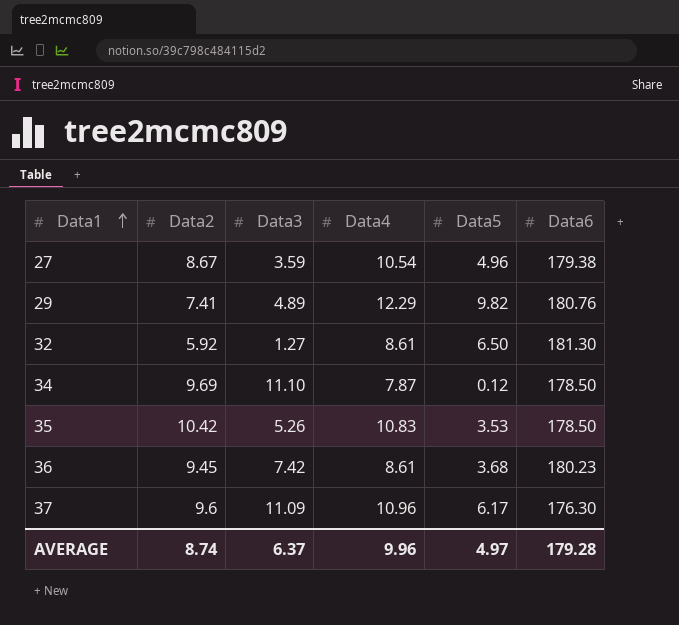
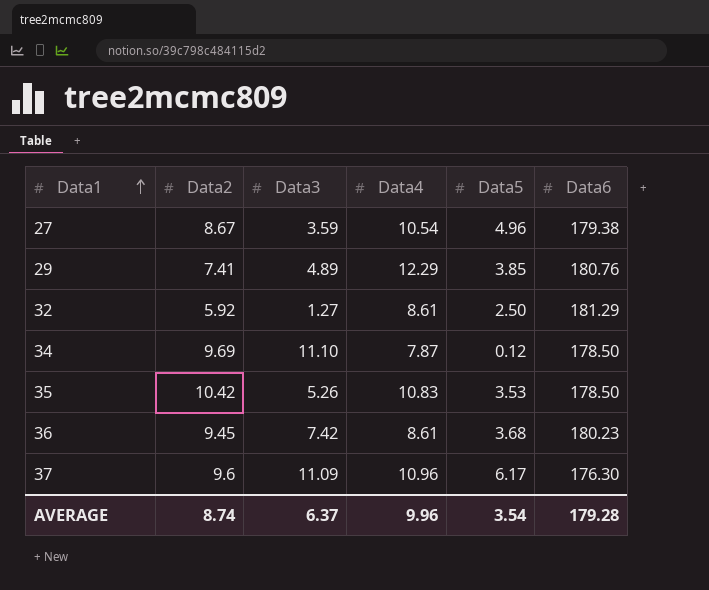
29 | Data5: 9.82 -> 3.85
32 | Data5: 6.50 -> 2.50
32 | Data6: 181.30 -> 181.29
AVERAGE | Data5: 4.97 -> 3.54

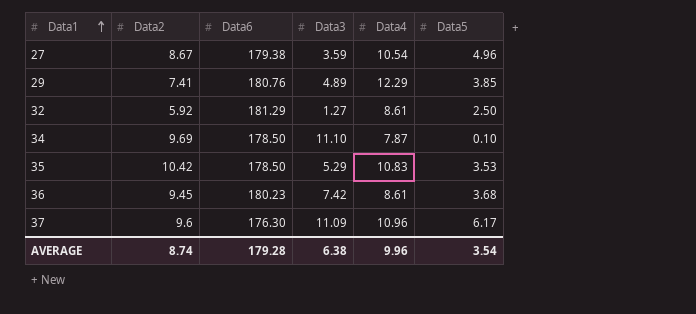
column Data6 | position: 6 -> 3
34 | Data5: 0.12 -> 0.10
35 | Data3: 5.26 -> 5.29
AVERAGE | Data3: 6.37 -> 6.38

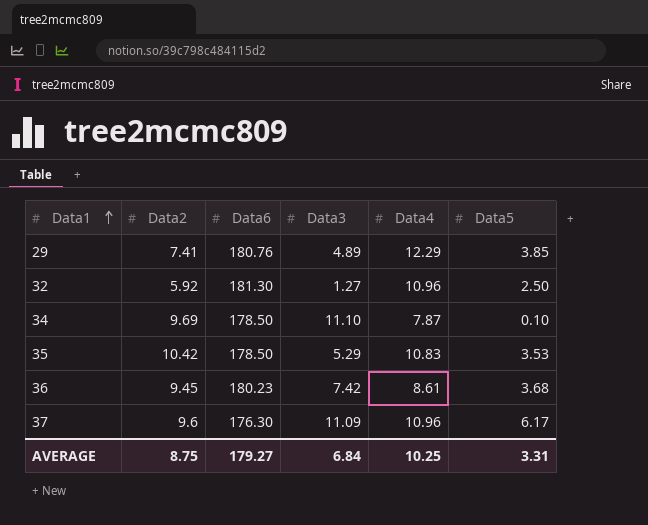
row 27: 8.67 | 179.38 | 3.59 | 10.54 | 4.96 -> none
32 | Data6: 181.29 -> 181.30
32 | Data4: 8.61 -> 10.96
AVERAGE | Data2: 8.74 -> 8.75
AVERAGE | Data6: 179.28 -> 179.27
AVERAGE | Data3: 6.38 -> 6.84
AVERAGE | Data4: 9.96 -> 10.25
AVERAGE | Data5: 3.54 -> 3.31

